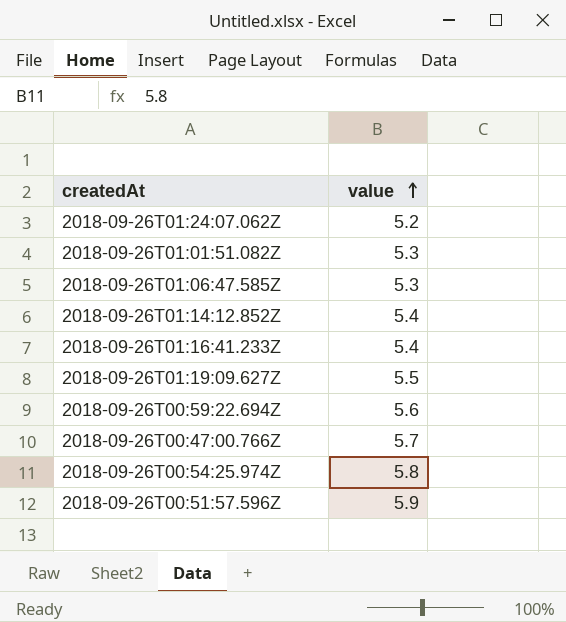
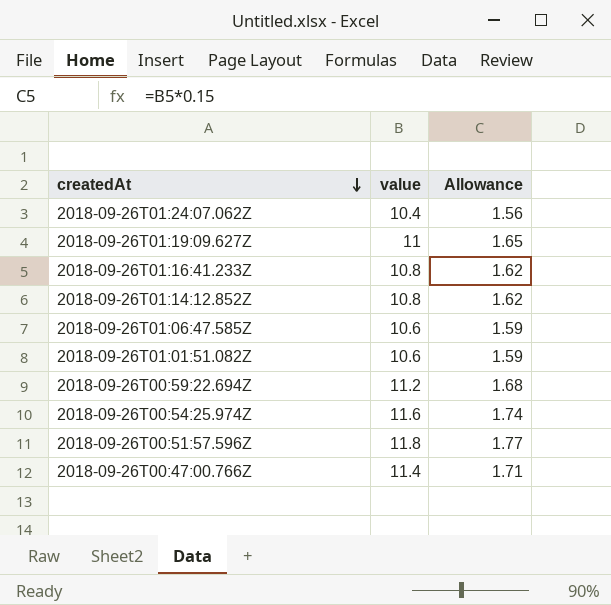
row order: value ascending -> createdAt descending
column Allowance | formula: none -> [value] * 0.15
2018-09-26T01:24:07.062Z | value: 5.2 -> 10.4
2018-09-26T01:19:09.627Z | value: 5.5 -> 11
2018-09-26T01:16:41.233Z | value: 5.4 -> 10.8
2018-09-26T01:14:12.852Z | value: 5.4 -> 10.8
2018-09-26T01:06:47.585Z | value: 5.3 -> 10.6
2018-09-26T01:01:51.082Z | value: 5.3 -> 10.6
2018-09-26T00:59:22.694Z | value: 5.6 -> 11.2
2018-09-26T00:54:25.974Z | value: 5.8 -> 11.6
2018-09-26T00:51:57.596Z | value: 5.9 -> 11.8
2018-09-26T00:47:00.766Z | value: 5.7 -> 11.4

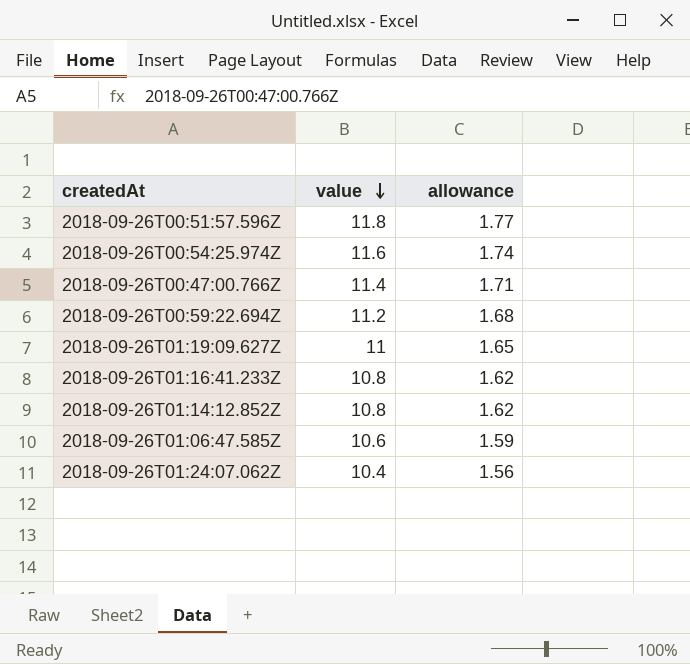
row order: createdAt descending -> value descending
column name: Allowance -> allowance
row 2018-09-26T01:01:51.082Z: 10.6 | 1.59 -> none

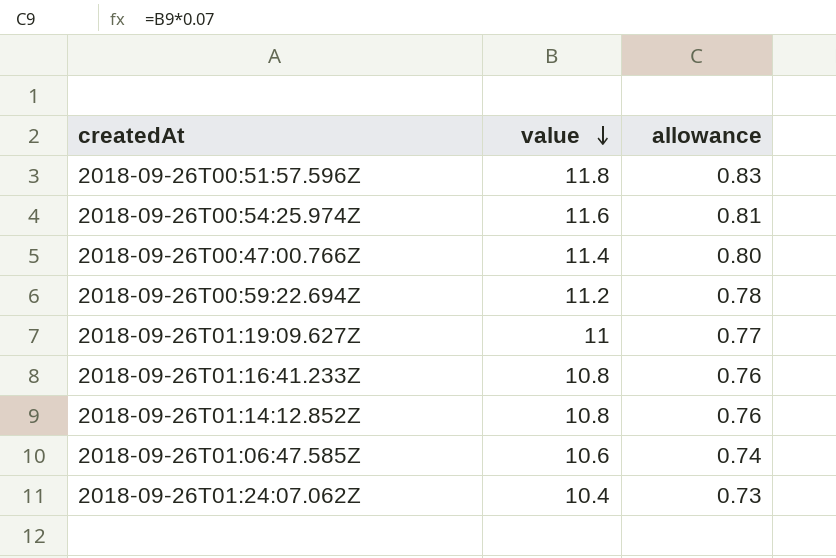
column allowance | formula: [value] * 0.15 -> [value] * 0.07

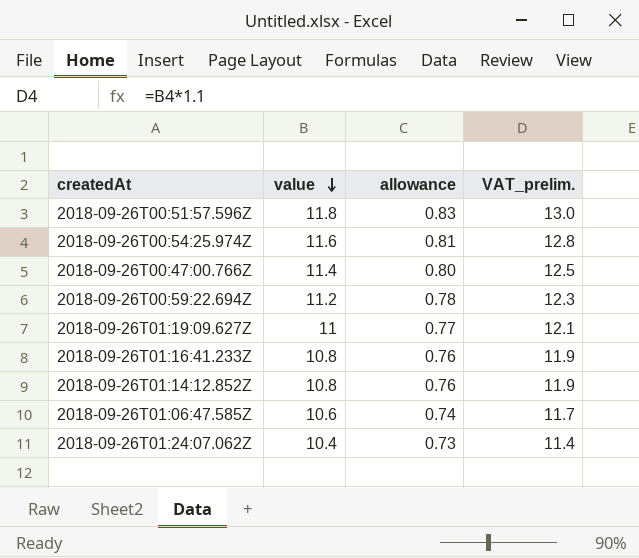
column VAT_prelim. | formula: none -> [value] * 1.1

